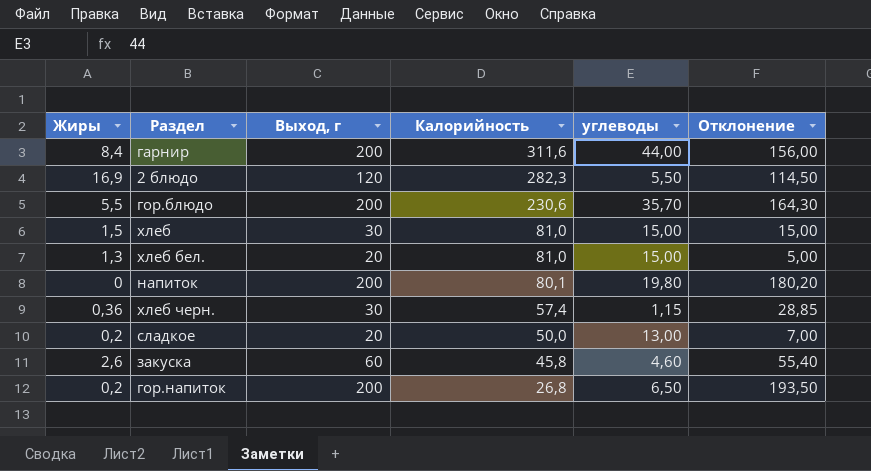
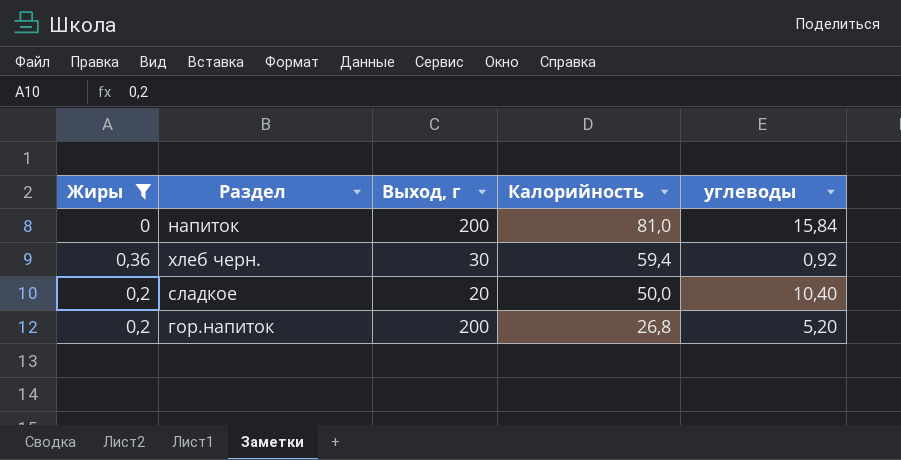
filter: none -> Жиры <= 0,36
column Отклонение | formula: [Выход, г] - [углеводы] -> none
напиток | Калорийность: 80,1 -> 81,0
напиток | углеводы: 19,80 -> 15,84
хлеб черн. | Калорийность: 57,4 -> 59,4
хлеб черн. | углеводы: 1,15 -> 0,92
сладкое | углеводы: 13,00 -> 10,40
гор.напиток | углеводы: 6,50 -> 5,20

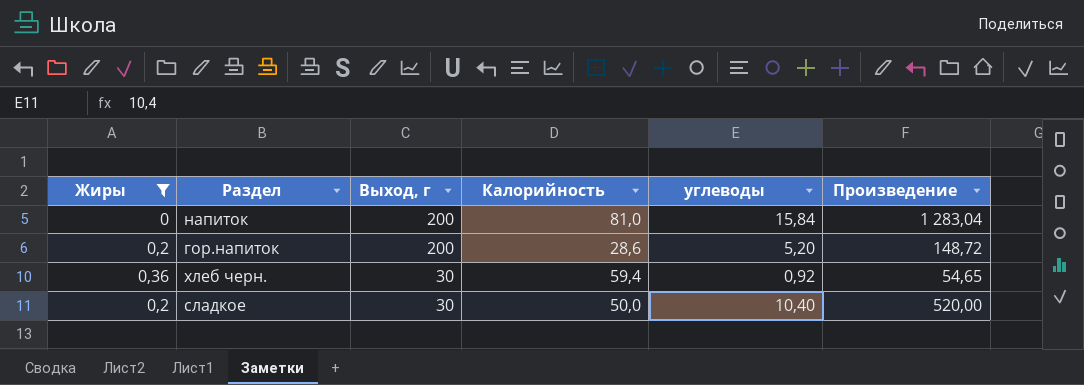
row order: Калорийность descending -> Выход, г descending
column Произведение | formula: none -> [Калорийность] * [углеводы]
гор.напиток | Калорийность: 26,8 -> 28,6
сладкое | Выход, г: 20 -> 30

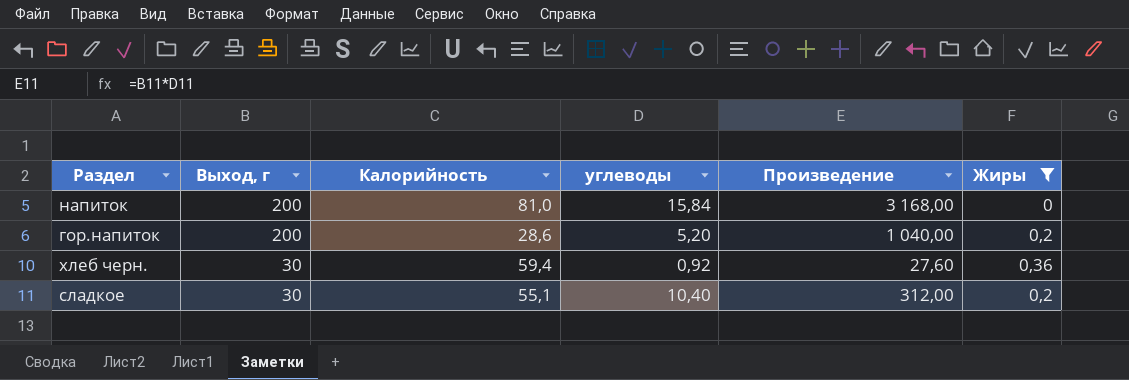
column Произведение | formula: [Калорийность] * [углеводы] -> [Выход, г] * [углеводы]
column Жиры | position: 1 -> 6
сладкое | Калорийность: 50,0 -> 55,1

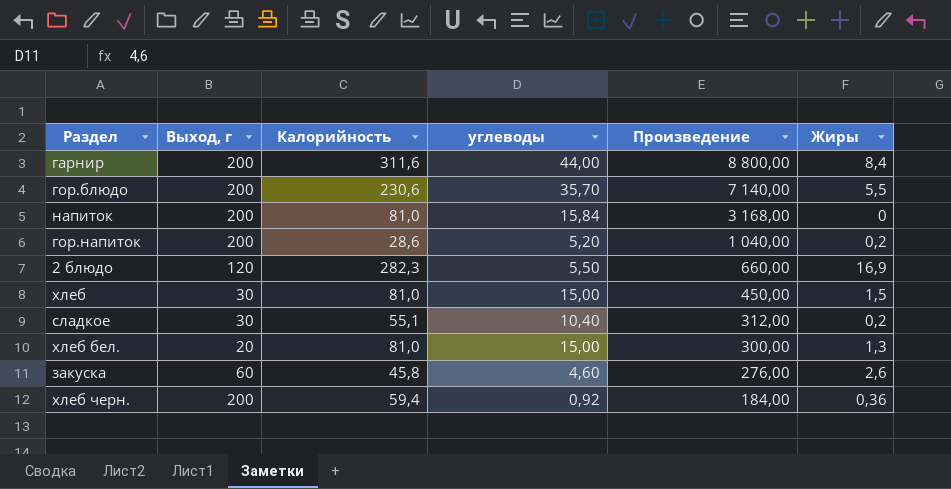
filter: Жиры <= 0,36 -> none
row order: Выход, г descending -> Произведение descending
хлеб черн. | Выход, г: 30 -> 200
хлеб черн. | Произведение: 27,60 -> 184,00

